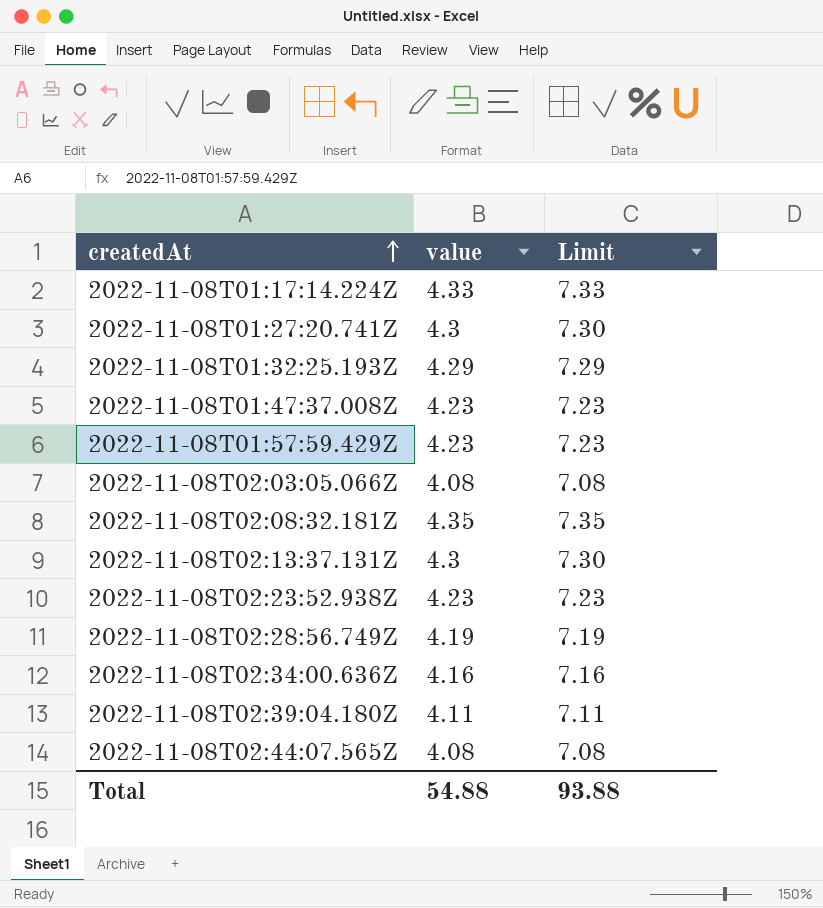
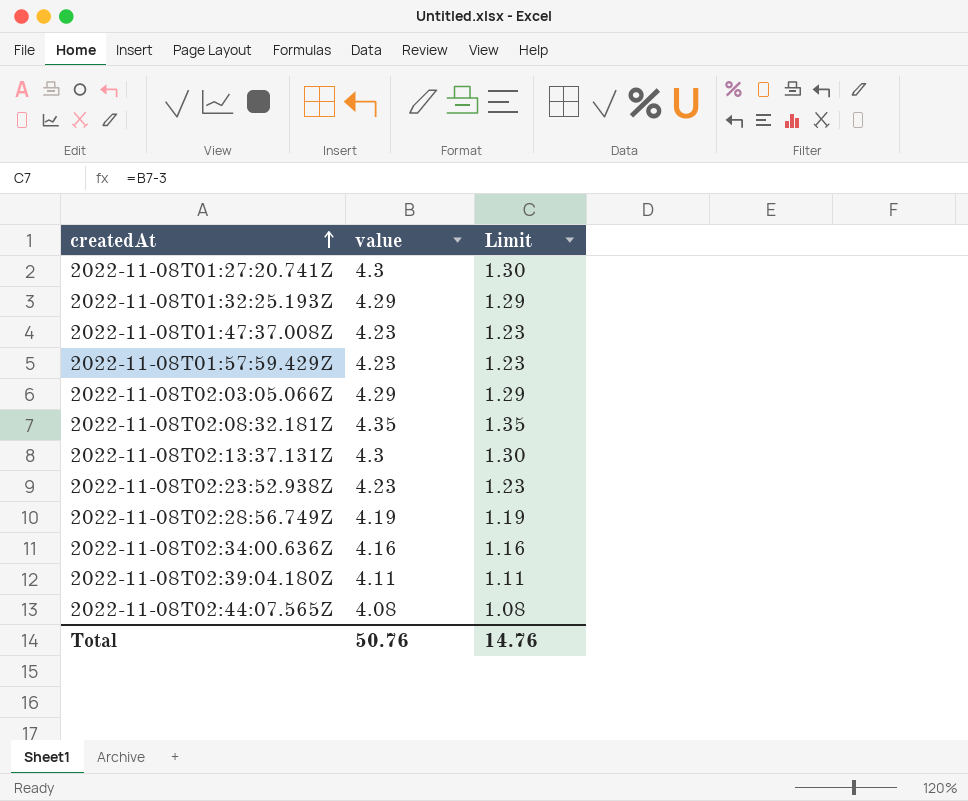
column Limit | formula: [value] + 3 -> [value] - 3
row 2022-11-08T01:17:14.224Z: 4.33 | 7.33 -> none
2022-11-08T02:03:05.066Z | value: 4.08 -> 4.29
Total | value: 54.88 -> 50.76
Total | Limit: 93.88 -> 14.76

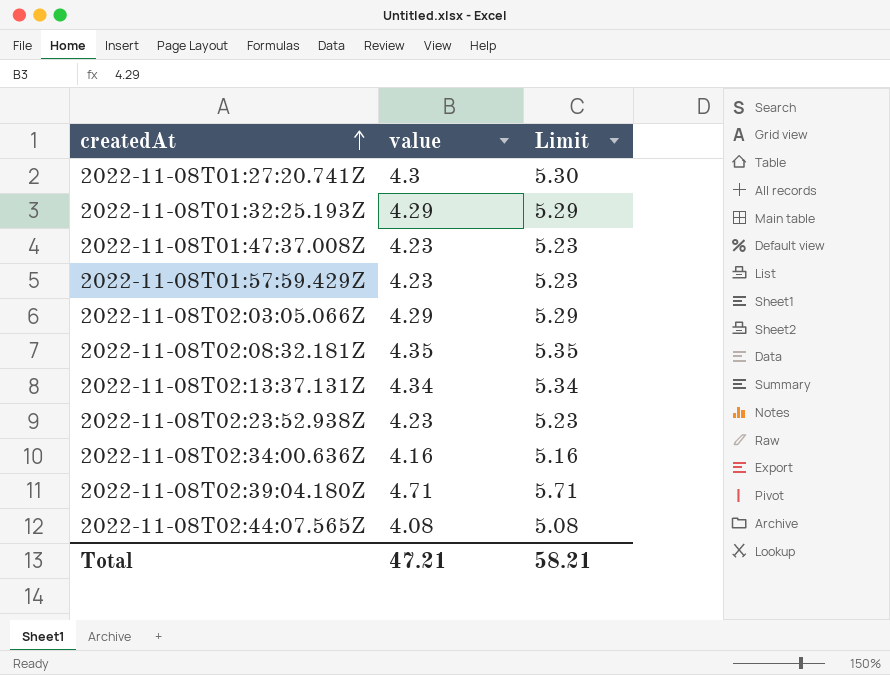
column Limit | formula: [value] - 3 -> [value] + 1
row 2022-11-08T02:28:56.749Z: 4.19 | 1.19 -> none
2022-11-08T02:13:37.131Z | value: 4.3 -> 4.34
2022-11-08T02:39:04.180Z | value: 4.11 -> 4.71
Total | value: 50.76 -> 47.21
Total | Limit: 14.76 -> 58.21

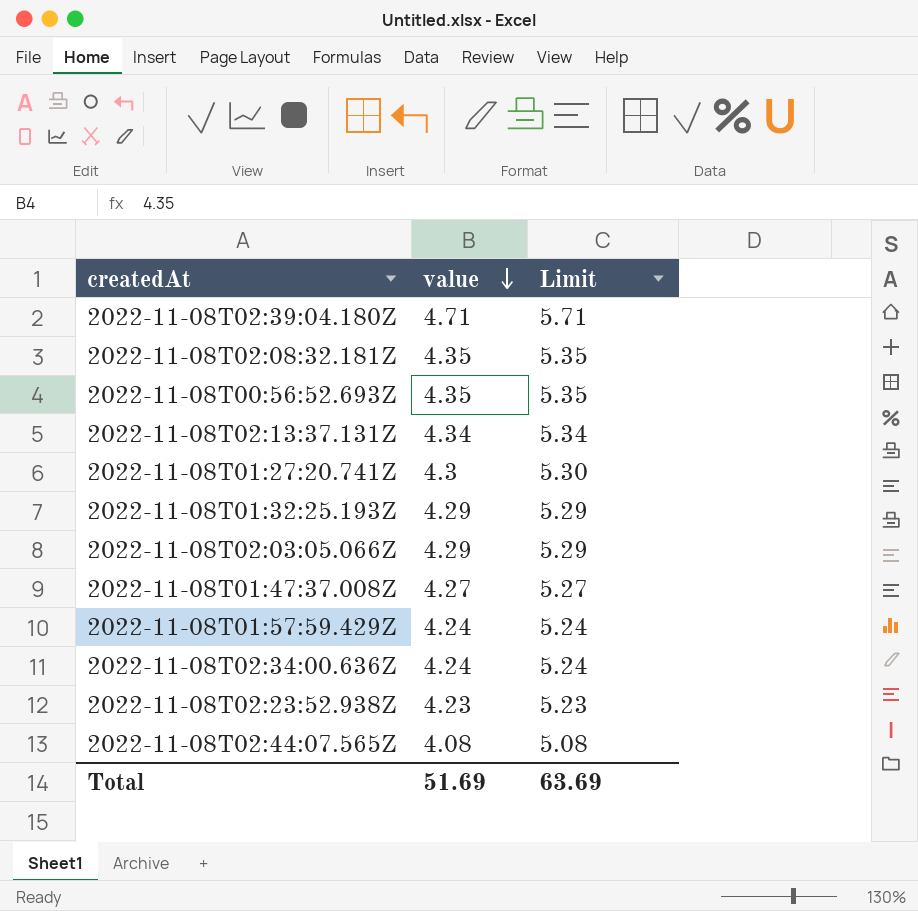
row order: createdAt ascending -> value descending
row 2022-11-08T00:56:52.693Z: none -> 4.35 | 5.35
2022-11-08T01:47:37.008Z | value: 4.23 -> 4.27
2022-11-08T01:47:37.008Z | Limit: 5.23 -> 5.27
2022-11-08T01:57:59.429Z | value: 4.23 -> 4.24
2022-11-08T01:57:59.429Z | Limit: 5.23 -> 5.24
2022-11-08T02:34:00.636Z | value: 4.16 -> 4.24
2022-11-08T02:34:00.636Z | Limit: 5.16 -> 5.24
Total | value: 47.21 -> 51.69
Total | Limit: 58.21 -> 63.69

